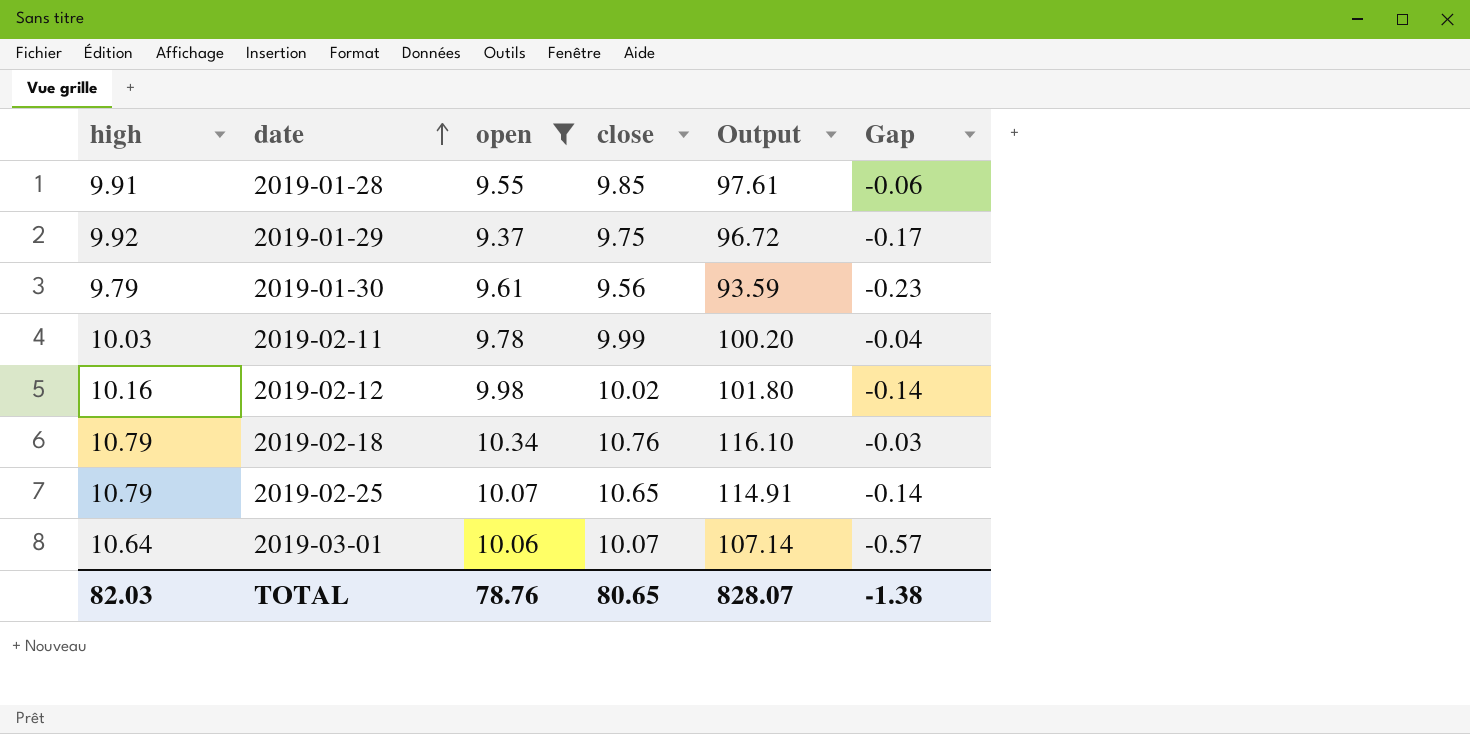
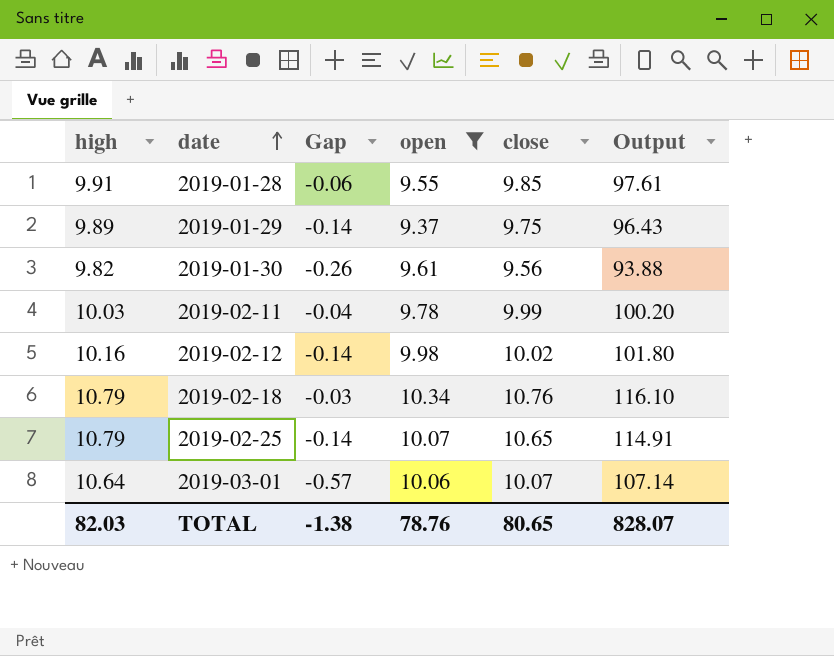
column Gap | position: 6 -> 3
2019-01-29 | high: 9.92 -> 9.89
2019-01-29 | Gap: -0.17 -> -0.14
2019-01-29 | Output: 96.72 -> 96.43
2019-01-30 | high: 9.79 -> 9.82
2019-01-30 | Gap: -0.23 -> -0.26
2019-01-30 | Output: 93.59 -> 93.88

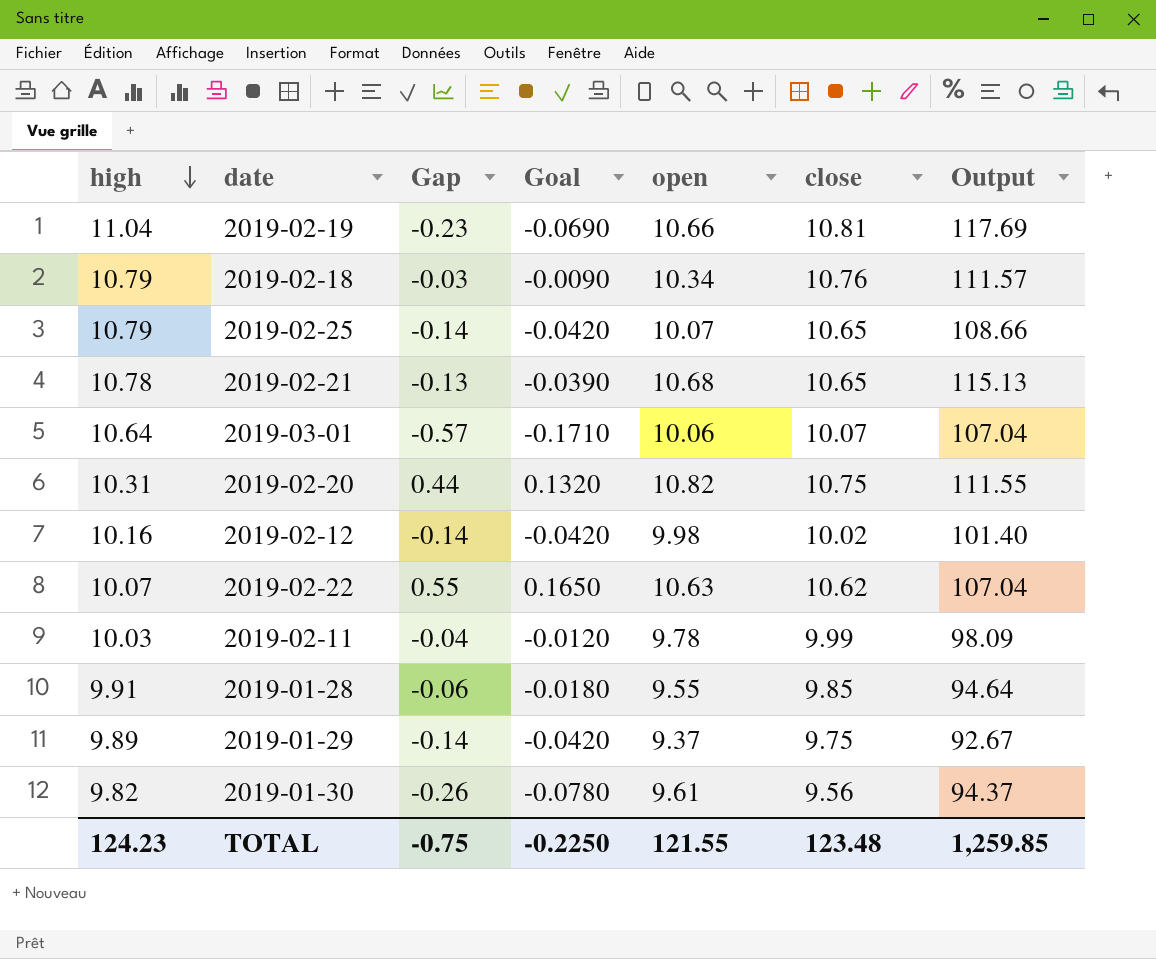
filter: open <= 10.34 -> none
row order: date ascending -> high descending
column Goal | formula: none -> [Gap] * 0.3
column Output | formula: [high] * [close] -> [high] * [open]
TOTAL | high: 82.03 -> 124.23
TOTAL | Gap: -1.38 -> -0.75
TOTAL | open: 78.76 -> 121.55
TOTAL | close: 80.65 -> 123.48
TOTAL | Output: 828.07 -> 1,259.85

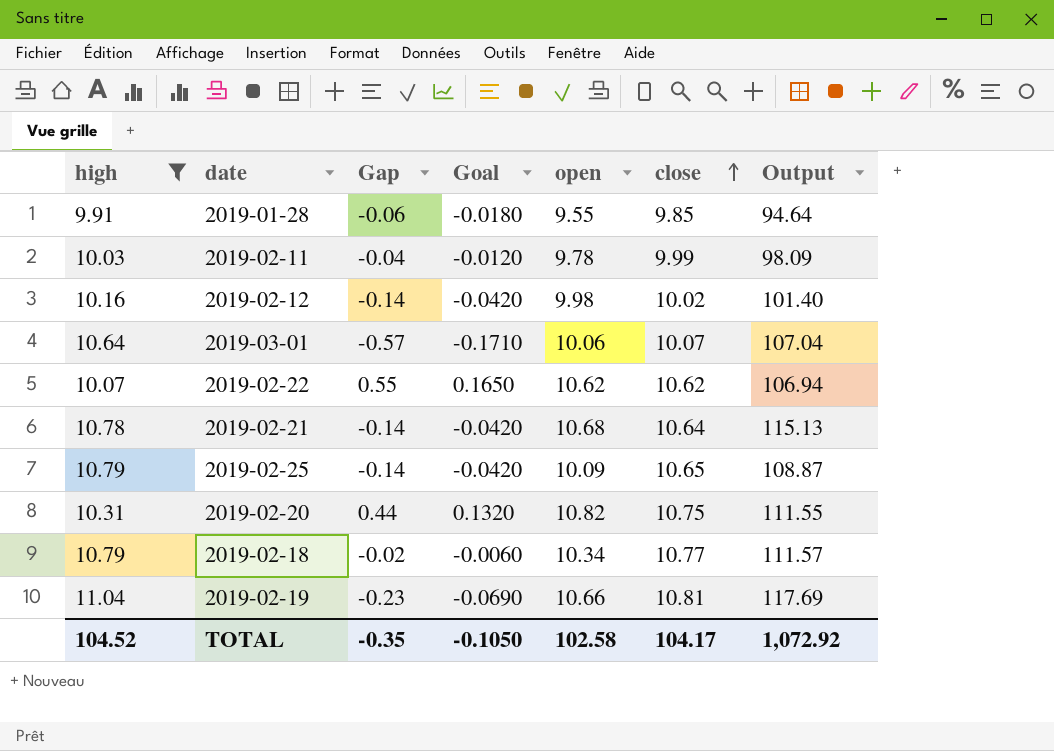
filter: none -> high >= 9.91
row order: high descending -> close ascending
2019-02-22 | open: 10.63 -> 10.62
2019-02-22 | Output: 107.04 -> 106.94
2019-02-21 | Gap: -0.13 -> -0.14
2019-02-21 | Goal: -0.0390 -> -0.0420
2019-02-21 | close: 10.65 -> 10.64
2019-02-25 | open: 10.07 -> 10.09
2019-02-25 | Output: 108.66 -> 108.87
2019-02-18 | Gap: -0.03 -> -0.02
2019-02-18 | Goal: -0.0090 -> -0.0060
2019-02-18 | close: 10.76 -> 10.77
TOTAL | high: 124.23 -> 104.52
TOTAL | Gap: -0.75 -> -0.35
TOTAL | Goal: -0.2250 -> -0.1050
TOTAL | open: 121.55 -> 102.58
TOTAL | close: 123.48 -> 104.17
TOTAL | Output: 1,259.85 -> 1,072.92

